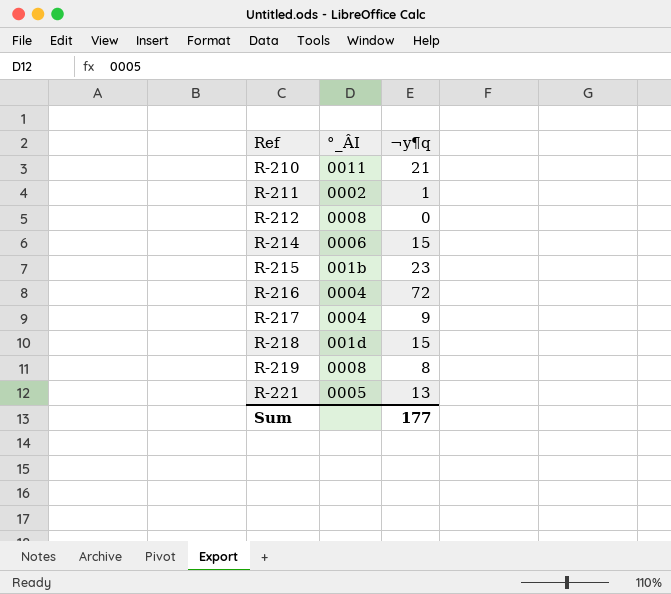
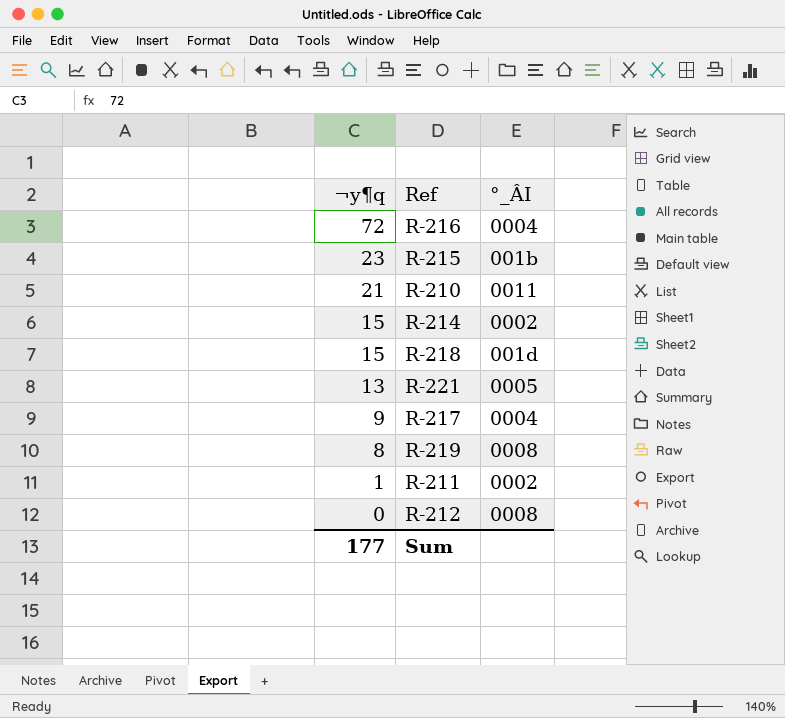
row order: Ref ascending -> ¬y¶q descending
column ¬y¶q | position: 3 -> 1
R-214 | °_ÂI: 0006 -> 0002

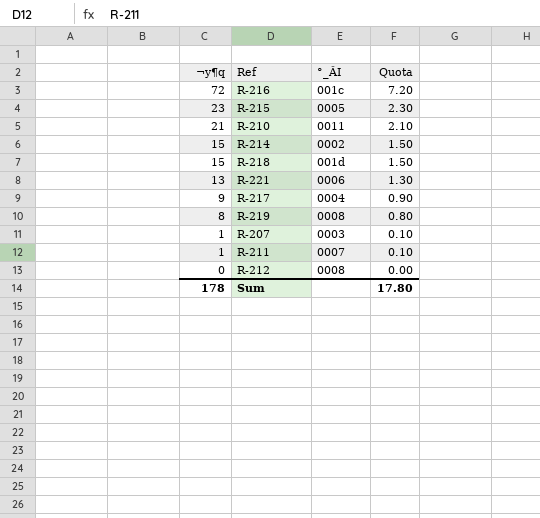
column Quota | formula: none -> [¬y¶q] * 0.1
R-216 | °_ÂI: 0004 -> 001c
R-215 | °_ÂI: 001b -> 0005
R-221 | °_ÂI: 0005 -> 0006
row R-207: none -> 1 | 0003 | 0.10
R-211 | °_ÂI: 0002 -> 0007
Sum | ¬y¶q: 177 -> 178

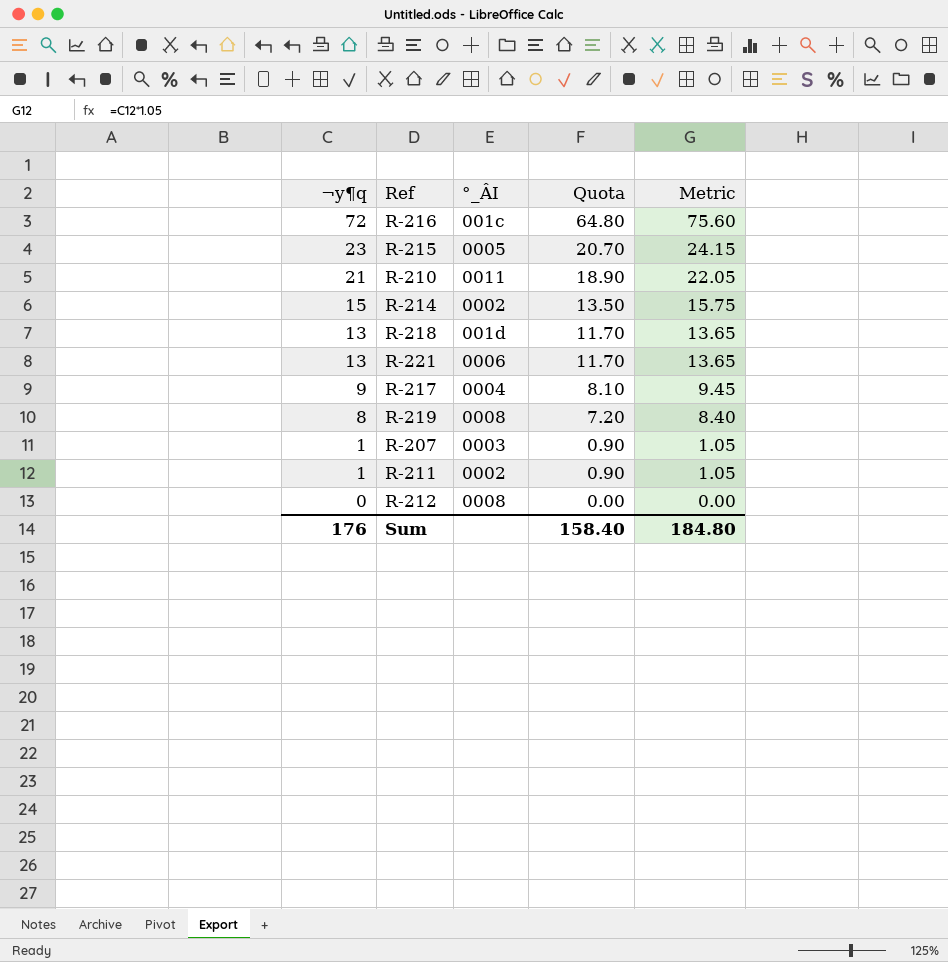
column Quota | formula: [¬y¶q] * 0.1 -> [¬y¶q] * 0.9
column Metric | formula: none -> [¬y¶q] * 1.05
R-218 | ¬y¶q: 15 -> 13
R-211 | °_ÂI: 0007 -> 0002
Sum | ¬y¶q: 178 -> 176
Sum | Quota: 17.80 -> 158.40

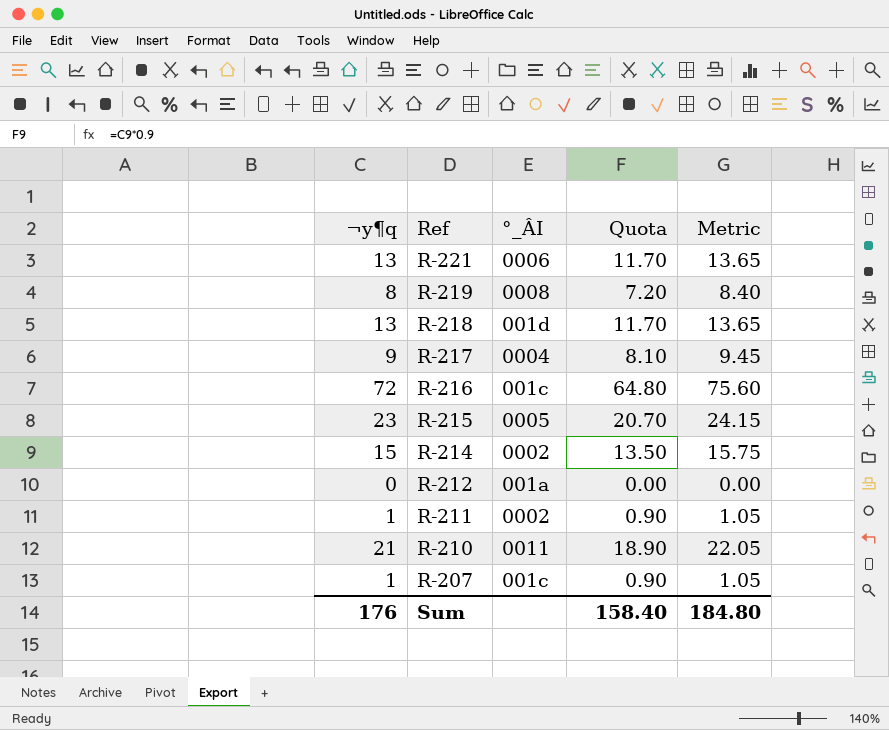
row order: ¬y¶q descending -> Ref descending
R-212 | °_ÂI: 0008 -> 001a
R-207 | °_ÂI: 0003 -> 001c

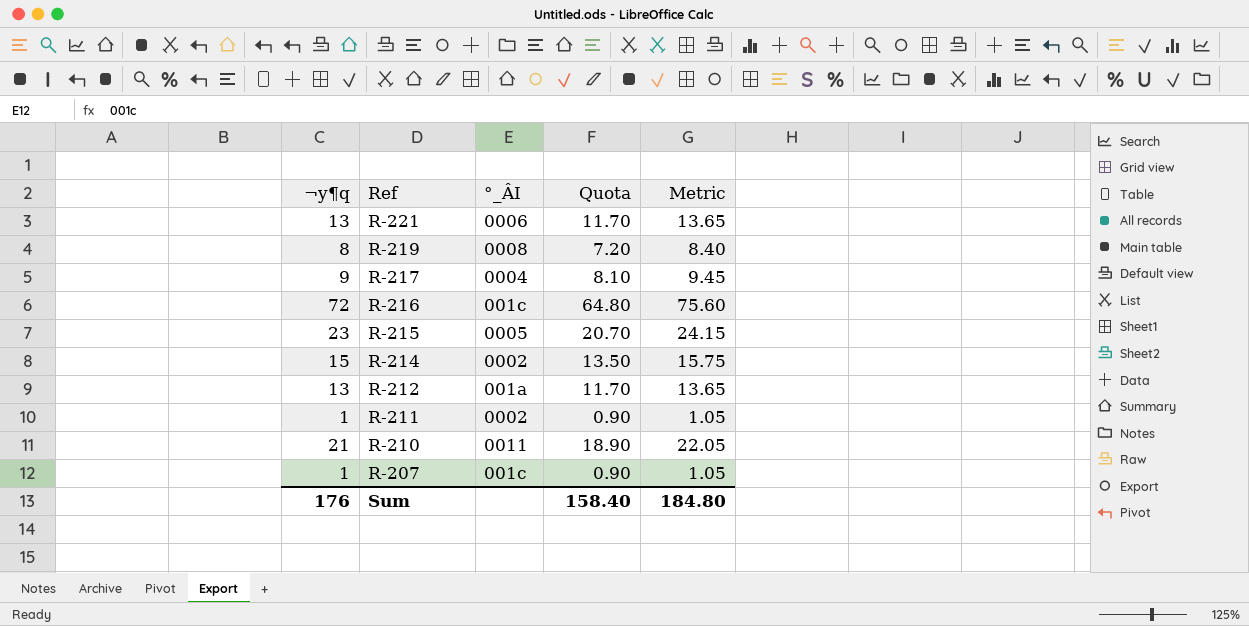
row R-218: 13 | 001d | 11.70 | 13.65 -> none
R-212 | ¬y¶q: 0 -> 13
R-212 | Quota: 0.00 -> 11.70
R-212 | Metric: 0.00 -> 13.65

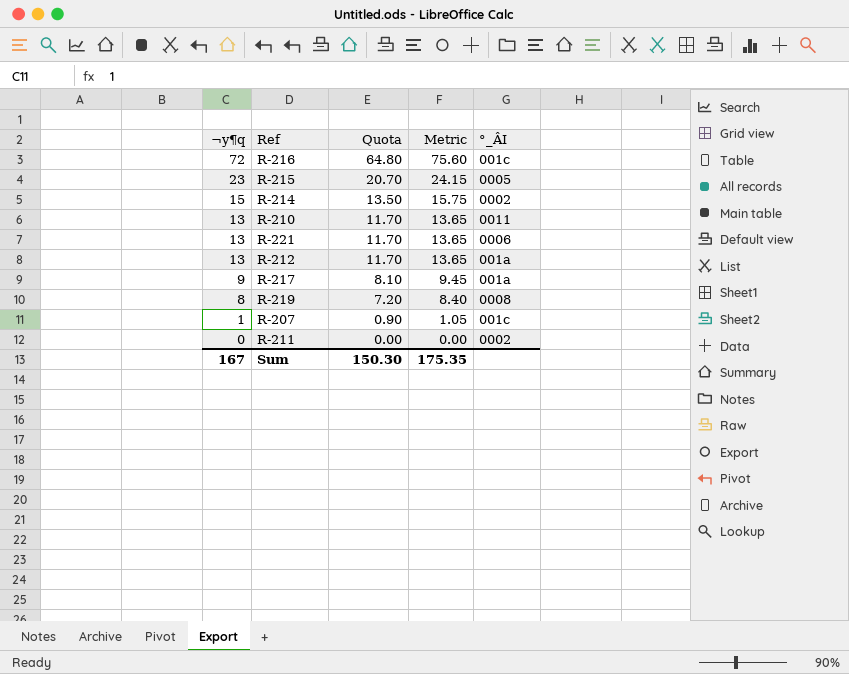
row order: Ref descending -> ¬y¶q descending
column °_ÂI | position: 3 -> 5
R-210 | ¬y¶q: 21 -> 13
R-210 | Quota: 18.90 -> 11.70
R-210 | Metric: 22.05 -> 13.65
R-217 | °_ÂI: 0004 -> 001a
R-211 | ¬y¶q: 1 -> 0
R-211 | Quota: 0.90 -> 0.00
R-211 | Metric: 1.05 -> 0.00
Sum | ¬y¶q: 176 -> 167
Sum | Quota: 158.40 -> 150.30
Sum | Metric: 184.80 -> 175.35

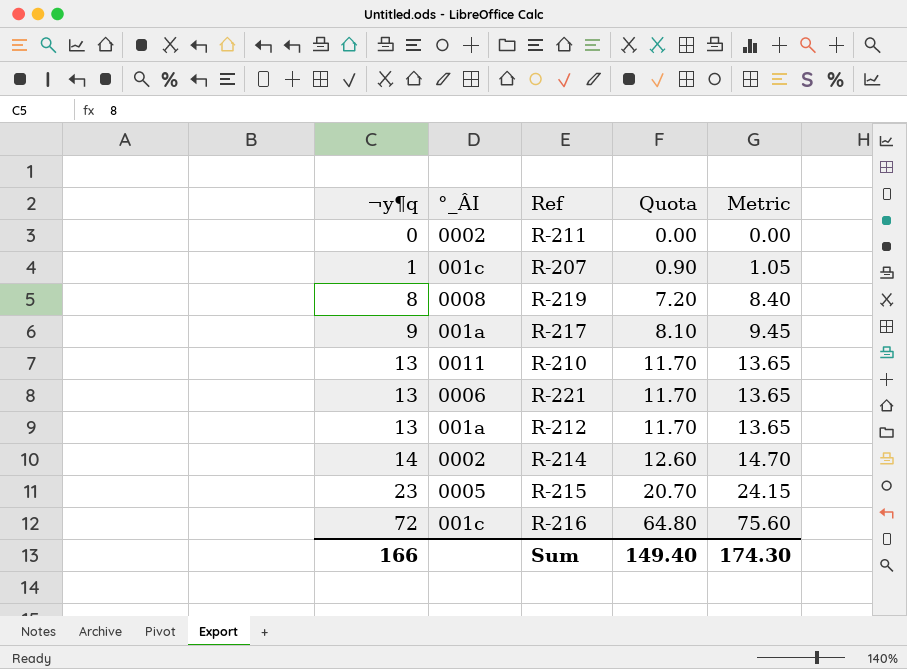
row order: ¬y¶q descending -> ¬y¶q ascending
column °_ÂI | position: 5 -> 2
R-214 | ¬y¶q: 15 -> 14
R-214 | Quota: 13.50 -> 12.60
R-214 | Metric: 15.75 -> 14.70
Sum | ¬y¶q: 167 -> 166
Sum | Quota: 150.30 -> 149.40
Sum | Metric: 175.35 -> 174.30

